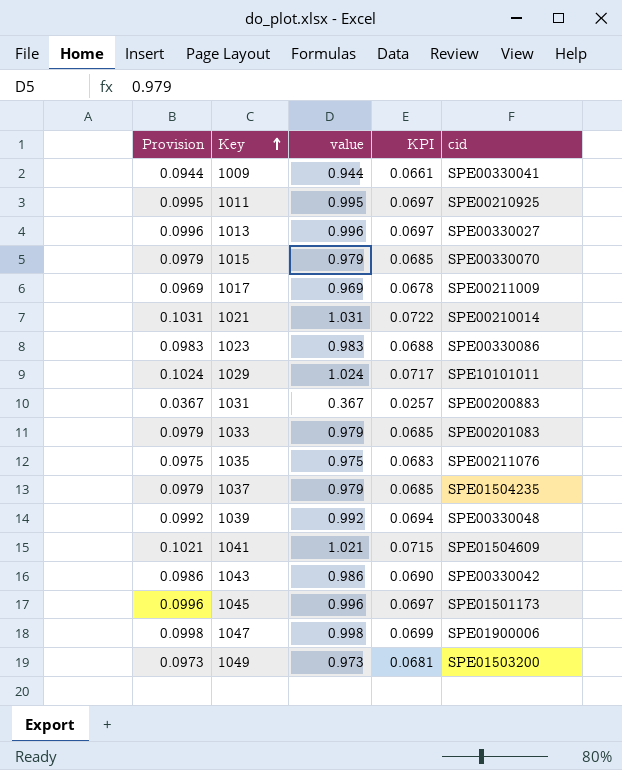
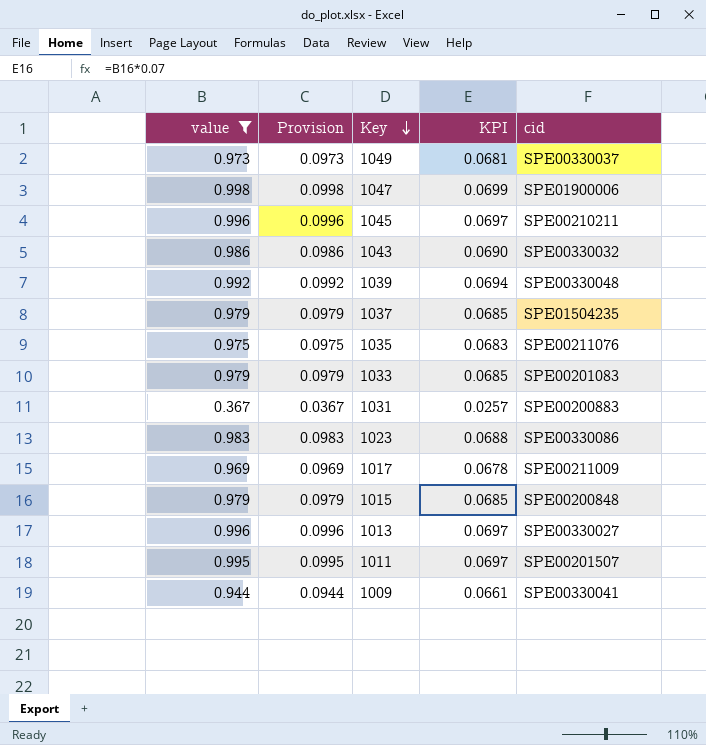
filter: none -> value <= 0.998
row order: Key ascending -> Key descending
column value | position: 3 -> 1
1049 | cid: SPE01503200 -> SPE00330037
1045 | cid: SPE01501173 -> SPE00210211
1043 | cid: SPE00330042 -> SPE00330032
1015 | cid: SPE00330070 -> SPE00200848
1011 | cid: SPE00210925 -> SPE00201507

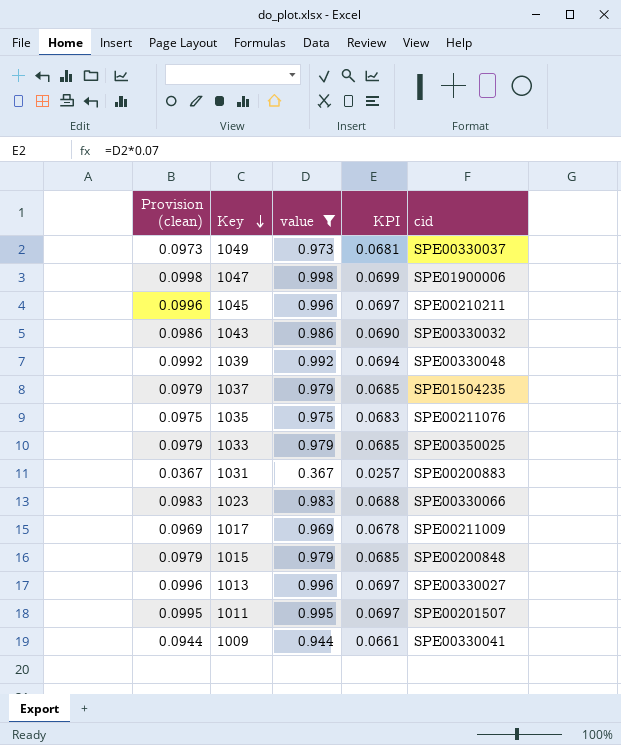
column name: Provision -> Provision (clean)
column value | position: 1 -> 3
1033 | cid: SPE00201083 -> SPE00350025
1023 | cid: SPE00330086 -> SPE00330066

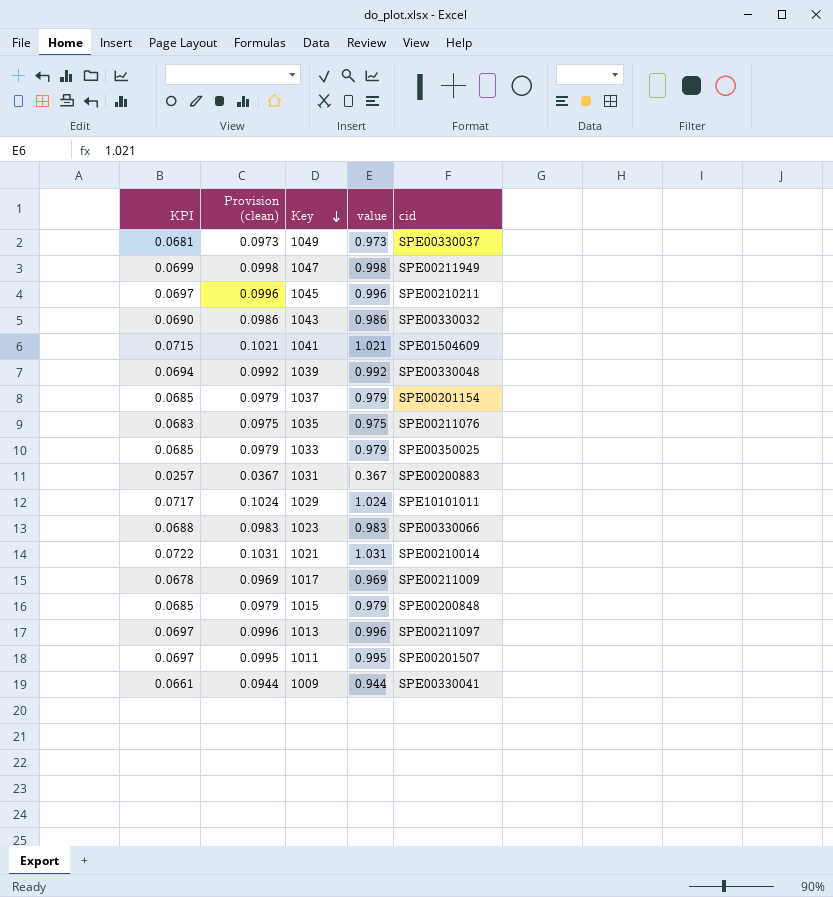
filter: value <= 0.998 -> none
column KPI | position: 4 -> 1
1047 | cid: SPE01900006 -> SPE00211949
1037 | cid: SPE01504235 -> SPE00201154
1013 | cid: SPE00330027 -> SPE00211097

